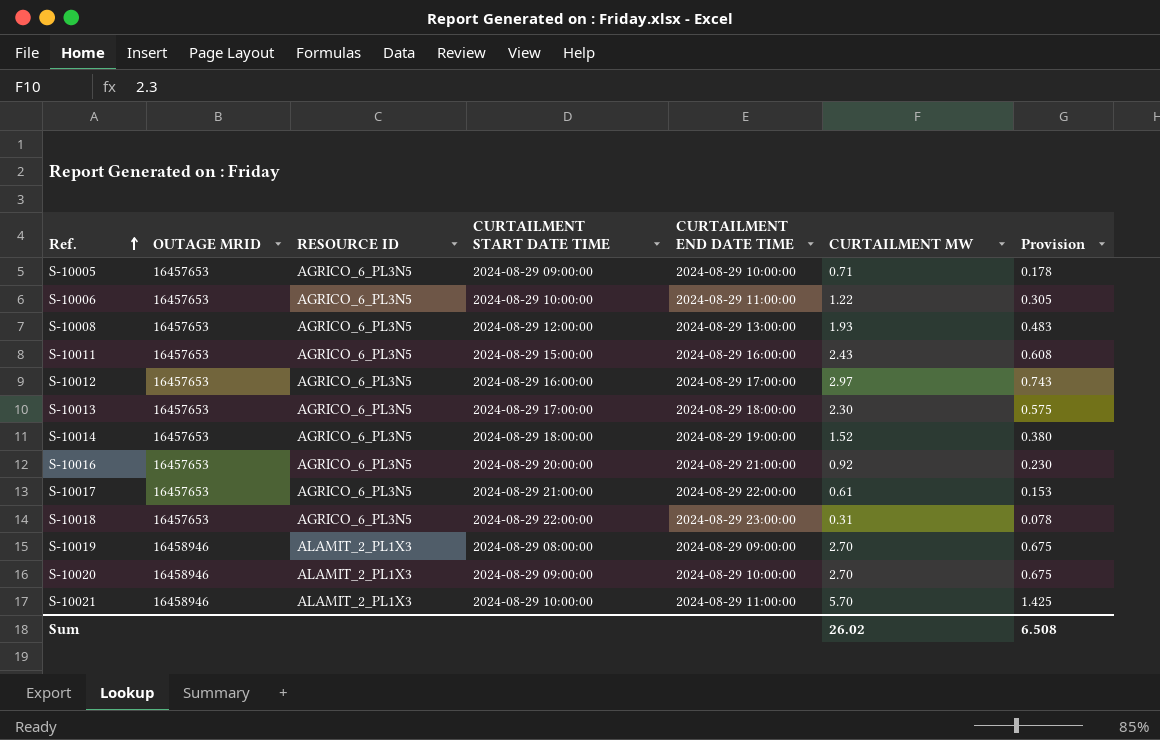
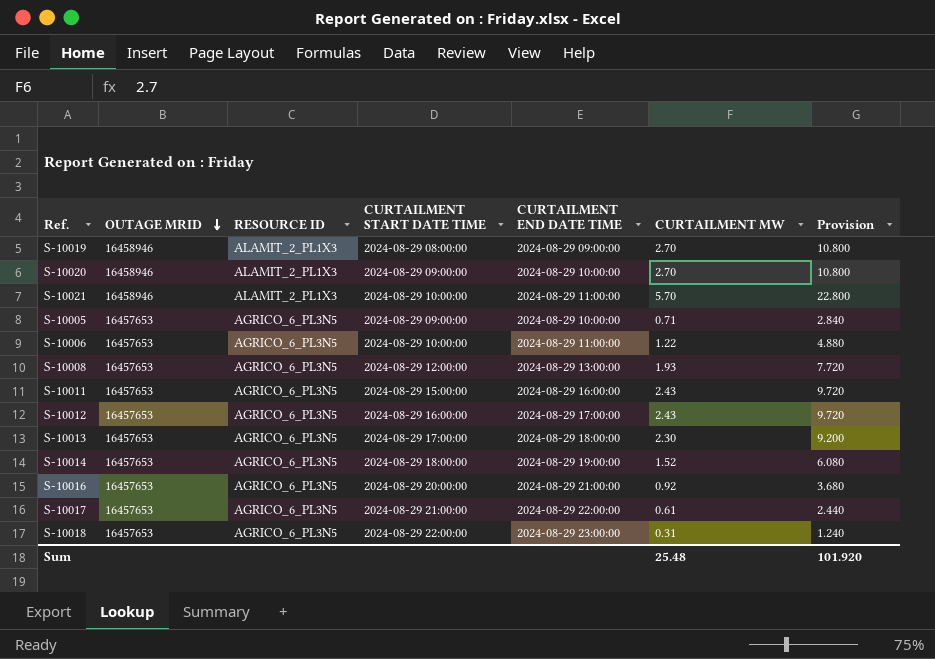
row order: Ref. ascending -> OUTAGE MRID descending
column Provision | formula: [CURTAILMENT MW] * 0.25 -> [CURTAILMENT MW] * 4
S-10012 | CURTAILMENT MW: 2.97 -> 2.43
Sum | CURTAILMENT MW: 26.02 -> 25.48
Sum | Provision: 6.508 -> 101.920

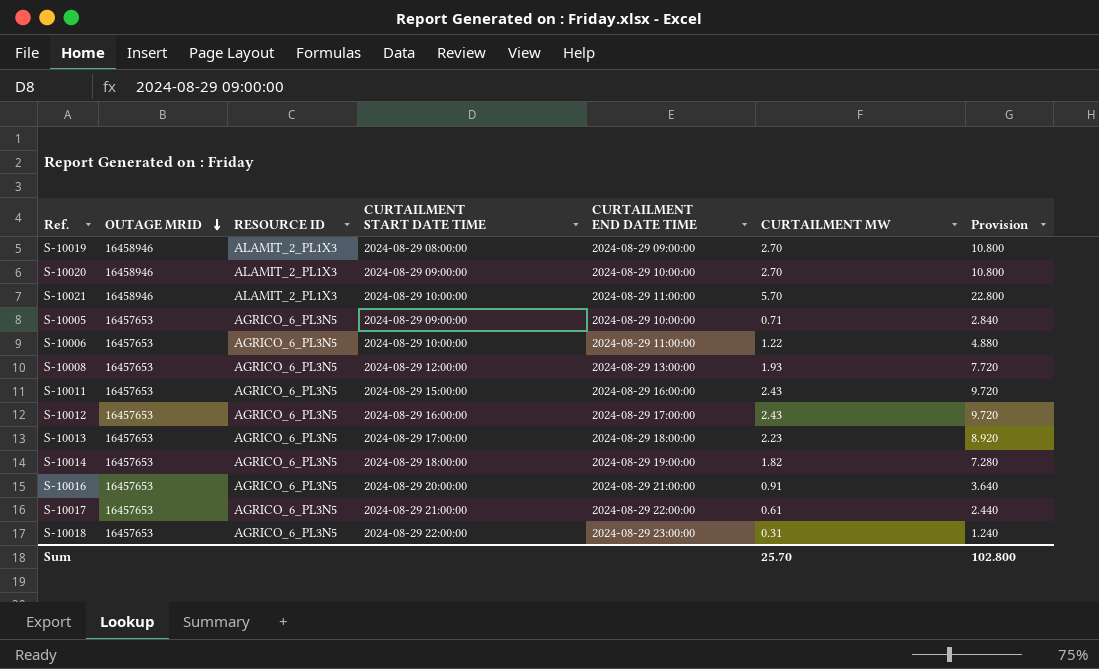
S-10013 | CURTAILMENT MW: 2.30 -> 2.23
S-10013 | Provision: 9.200 -> 8.920
S-10014 | CURTAILMENT MW: 1.52 -> 1.82
S-10014 | Provision: 6.080 -> 7.280
S-10016 | CURTAILMENT MW: 0.92 -> 0.91
S-10016 | Provision: 3.680 -> 3.640
Sum | CURTAILMENT MW: 25.48 -> 25.70
Sum | Provision: 101.920 -> 102.800

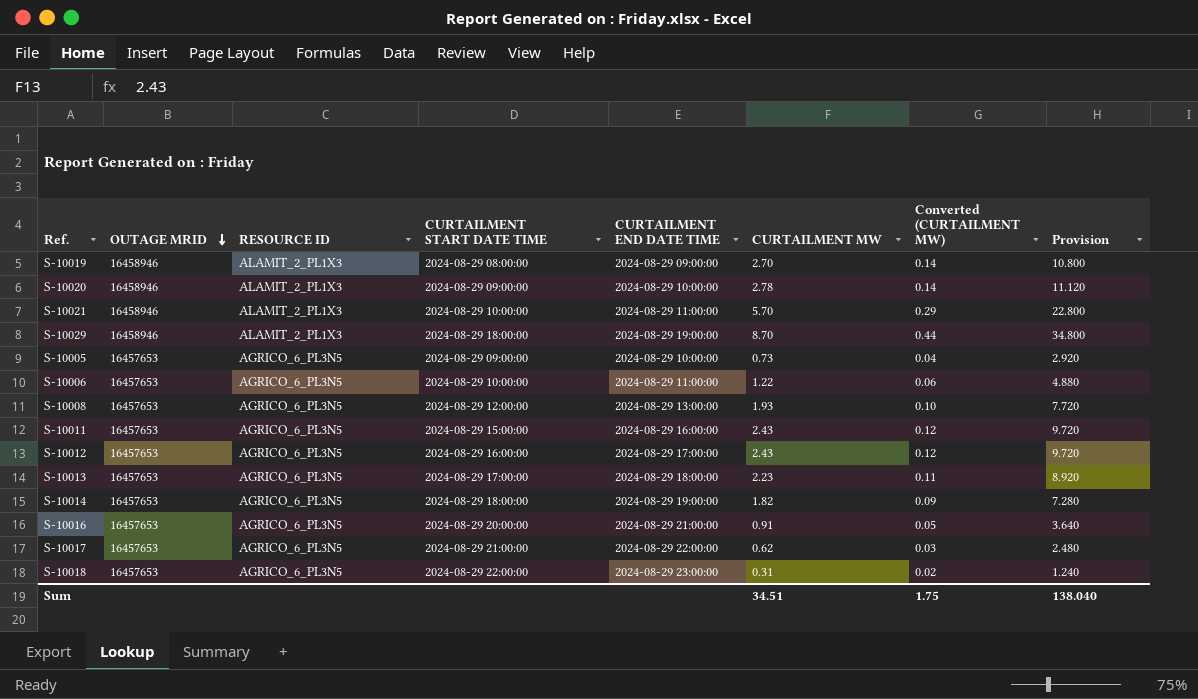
column Converted (CURTAILMENT MW) | formula: none -> [CURTAILMENT MW] * 0.05
S-10020 | CURTAILMENT MW: 2.70 -> 2.78
S-10020 | Provision: 10.800 -> 11.120
row S-10029: none -> 16458946 | ALAMIT_2_PL1X3 | 2024-08-29 18:00:00 | 2024-08-29 19:00:00 | 8.70 | 0.44 | 34.800
S-10005 | CURTAILMENT MW: 0.71 -> 0.73
S-10005 | Provision: 2.840 -> 2.920
S-10017 | CURTAILMENT MW: 0.61 -> 0.62
S-10017 | Provision: 2.440 -> 2.480
Sum | CURTAILMENT MW: 25.70 -> 34.51
Sum | Provision: 102.800 -> 138.040

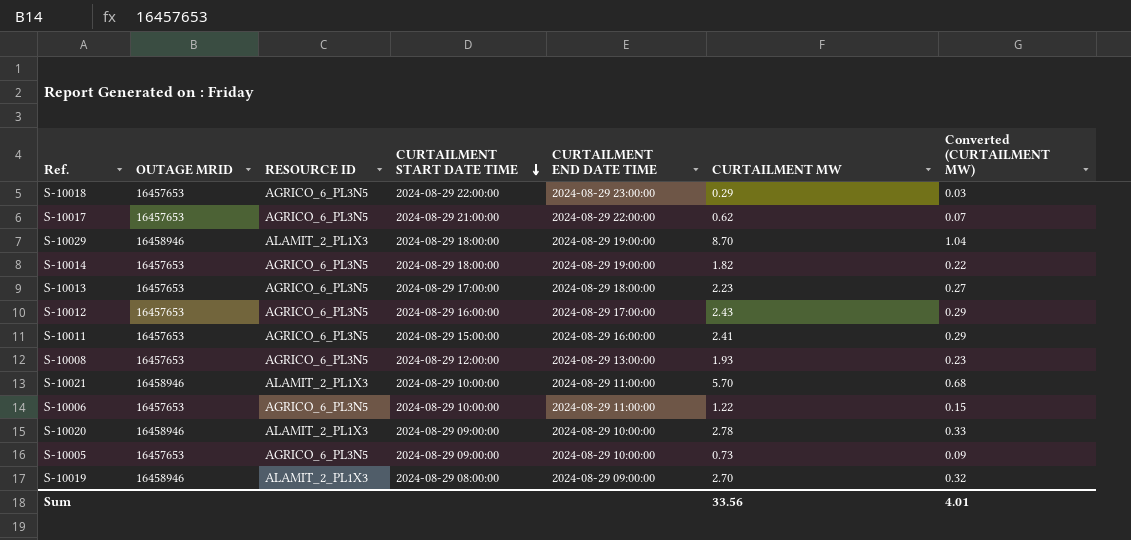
row order: OUTAGE MRID descending -> CURTAILMENT START DATE TIME descending
column Provision | formula: [CURTAILMENT MW] * 4 -> none
column Converted (CURTAILMENT MW) | formula: [CURTAILMENT MW] * 0.05 -> [CURTAILMENT MW] * 0.12
row S-10016: 16457653 | AGRICO_6_PL3N5 | 2024-08-29 20:00:00 | 2024-08-29 21:00:00 | 0.91 | 0.05 | 3.640 -> none
S-10018 | CURTAILMENT MW: 0.31 -> 0.29
S-10011 | CURTAILMENT MW: 2.43 -> 2.41
Sum | CURTAILMENT MW: 34.51 -> 33.56
Sum | Converted (CURTAILMENT MW): 1.75 -> 4.01

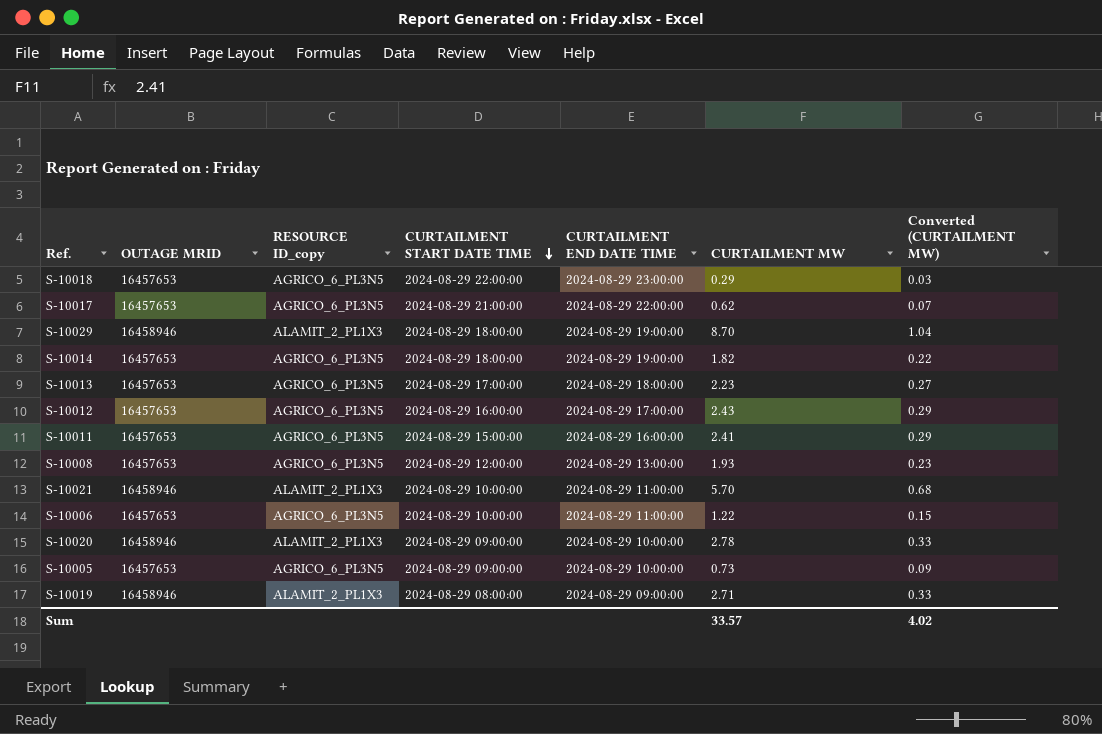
column name: RESOURCE ID -> RESOURCE ID_copy
S-10019 | CURTAILMENT MW: 2.70 -> 2.71
S-10019 | Converted (CURTAILMENT MW): 0.32 -> 0.33
Sum | CURTAILMENT MW: 33.56 -> 33.57
Sum | Converted (CURTAILMENT MW): 4.01 -> 4.02

